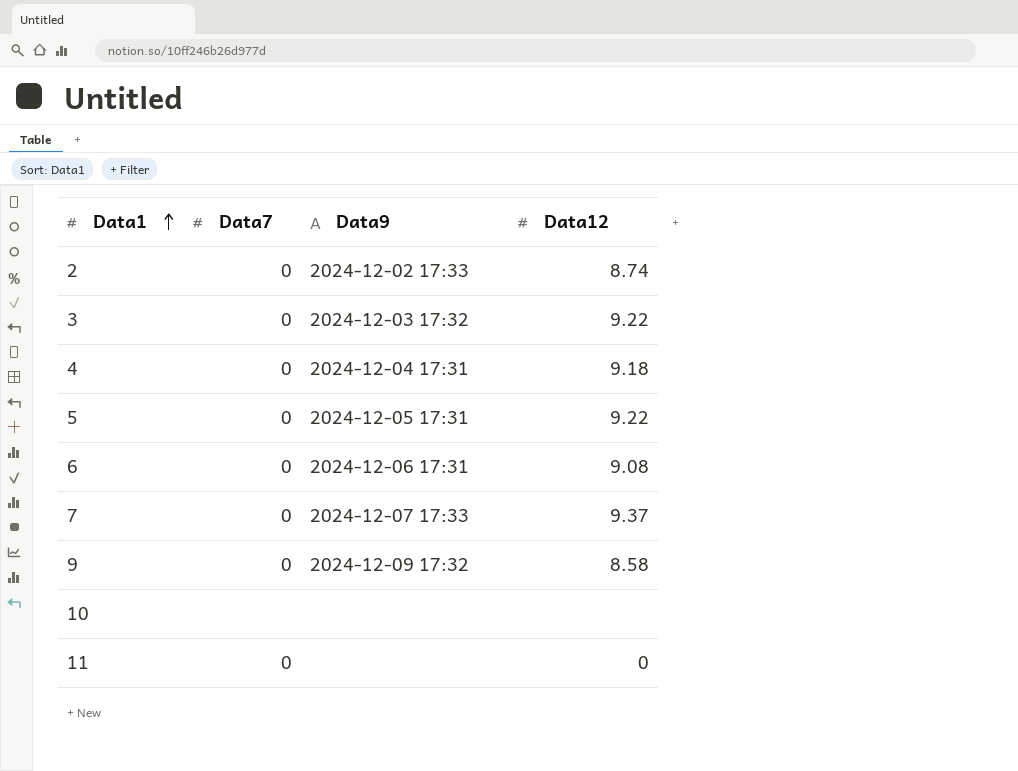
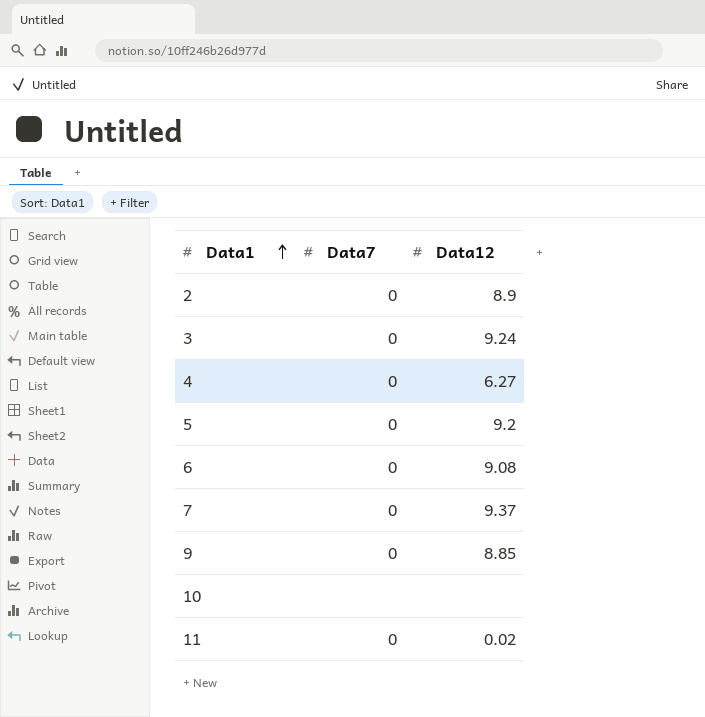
column Data9 | position: 3 -> none
2 | Data12: 8.74 -> 8.9
3 | Data12: 9.22 -> 9.24
4 | Data12: 9.18 -> 6.27
5 | Data12: 9.22 -> 9.2
9 | Data12: 8.58 -> 8.85
11 | Data12: 0 -> 0.02

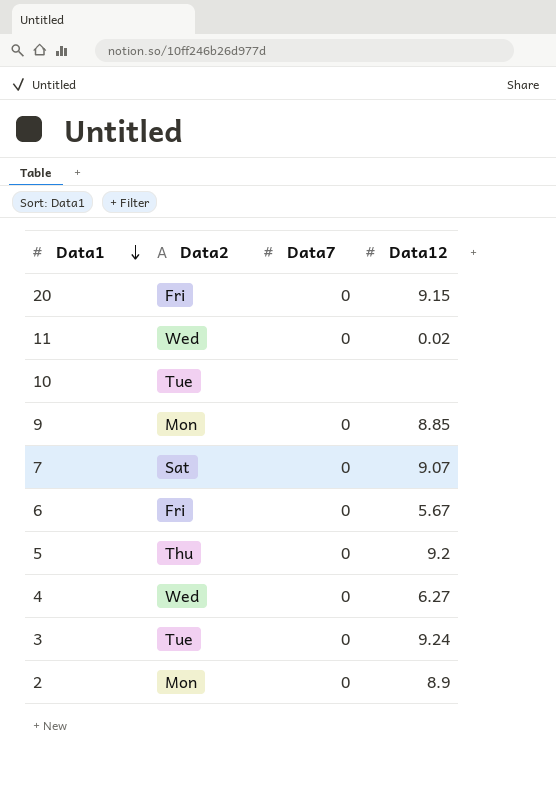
row order: Data1 ascending -> Data1 descending
column Data2 | position: none -> 2
row 20: none -> Fri | 0 | 9.15
7 | Data12: 9.37 -> 9.07
6 | Data12: 9.08 -> 5.67

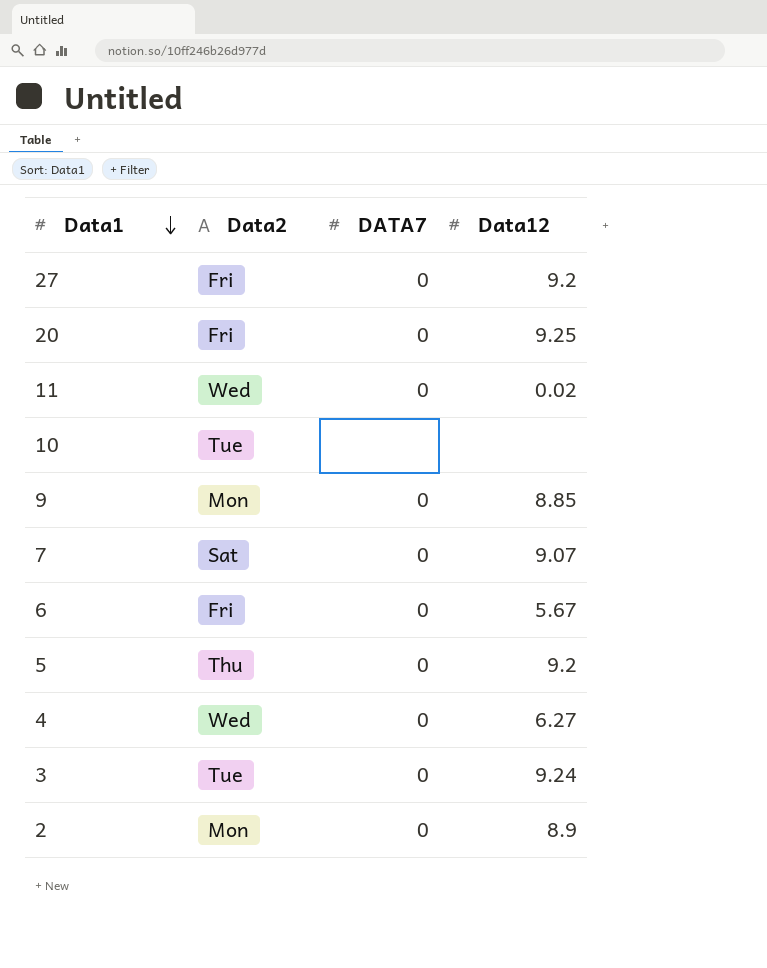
column name: Data7 -> DATA7
row 27: none -> Fri | 0 | 9.2
20 | Data12: 9.15 -> 9.25

